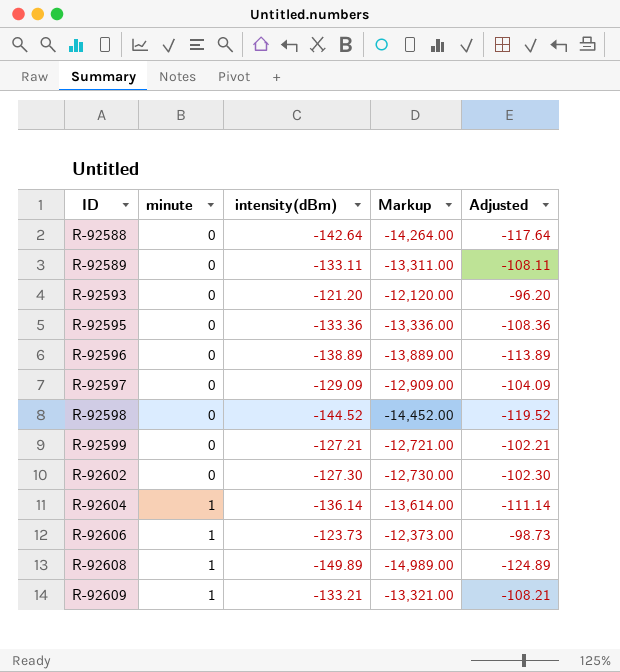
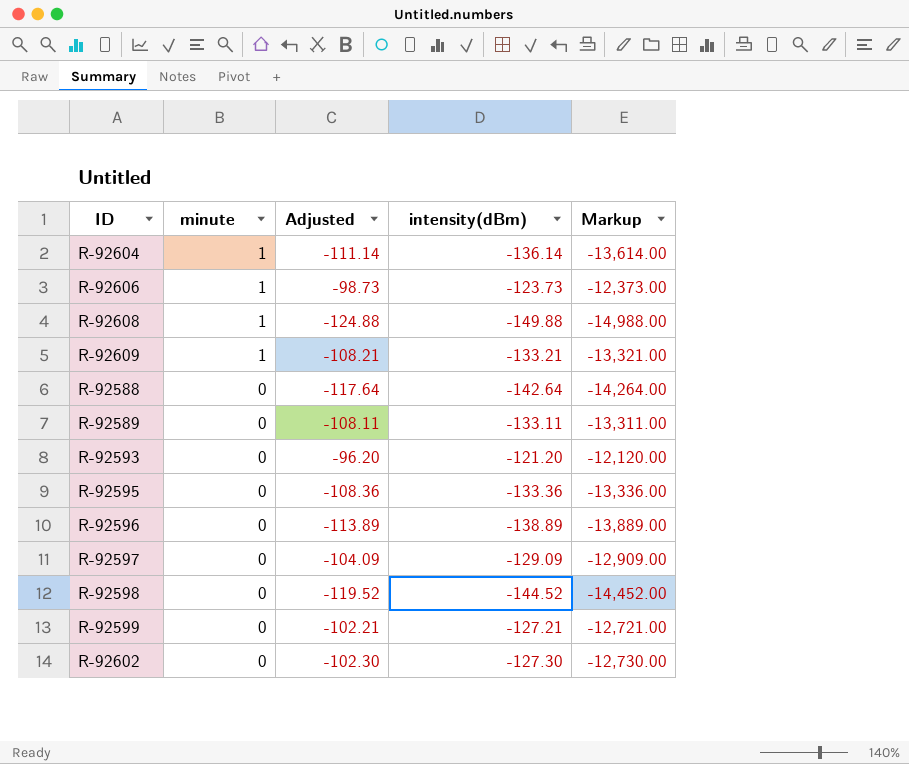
row order: ID ascending -> minute descending
column Adjusted | position: 5 -> 3
R-92608 | Adjusted: -124.89 -> -124.88
R-92608 | intensity(dBm): -149.89 -> -149.88
R-92608 | Markup: -14,989.00 -> -14,988.00

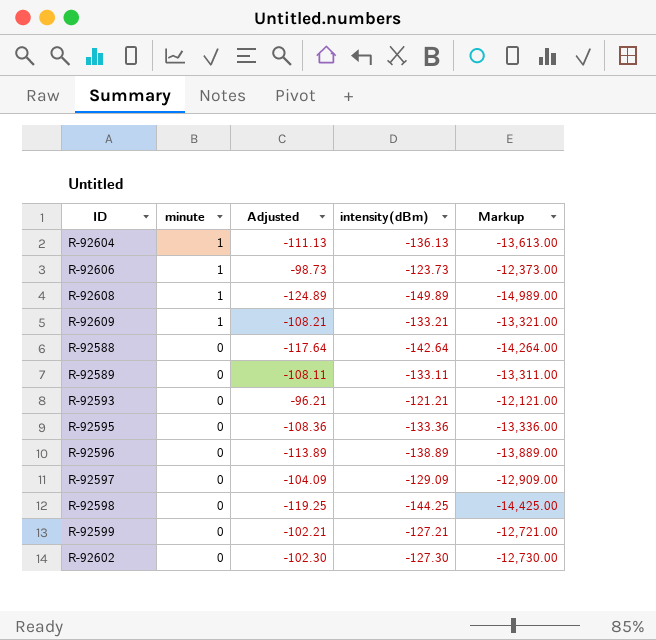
R-92604 | Adjusted: -111.14 -> -111.13
R-92604 | intensity(dBm): -136.14 -> -136.13
R-92604 | Markup: -13,614.00 -> -13,613.00
R-92608 | Adjusted: -124.88 -> -124.89
R-92608 | intensity(dBm): -149.88 -> -149.89
R-92608 | Markup: -14,988.00 -> -14,989.00
R-92593 | Adjusted: -96.20 -> -96.21
R-92593 | intensity(dBm): -121.20 -> -121.21
R-92593 | Markup: -12,120.00 -> -12,121.00
R-92598 | Adjusted: -119.52 -> -119.25
R-92598 | intensity(dBm): -144.52 -> -144.25
R-92598 | Markup: -14,452.00 -> -14,425.00

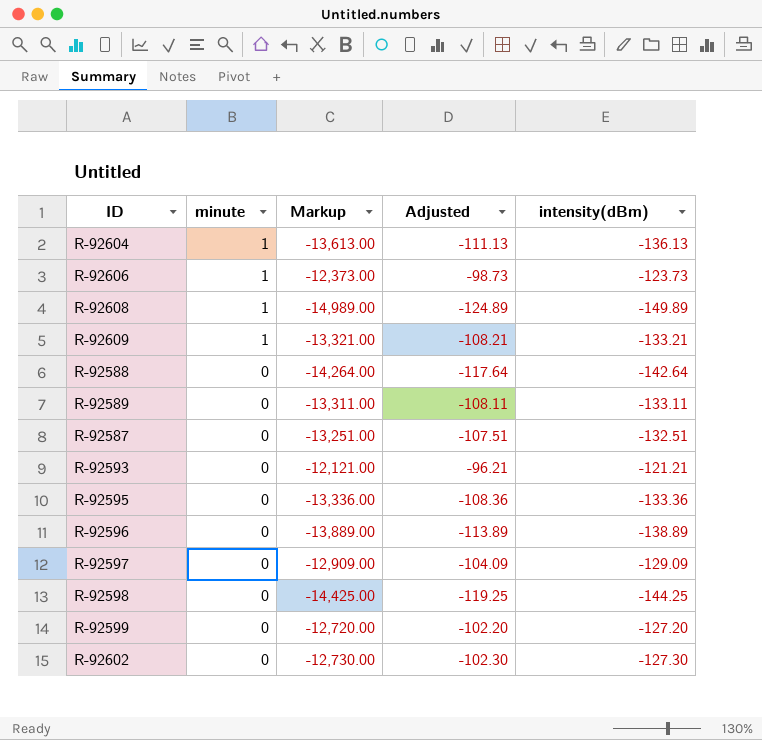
column Markup | position: 5 -> 3
row R-92587: none -> 0 | -13,251.00 | -107.51 | -132.51
R-92599 | Markup: -12,721.00 -> -12,720.00
R-92599 | Adjusted: -102.21 -> -102.20
R-92599 | intensity(dBm): -127.21 -> -127.20

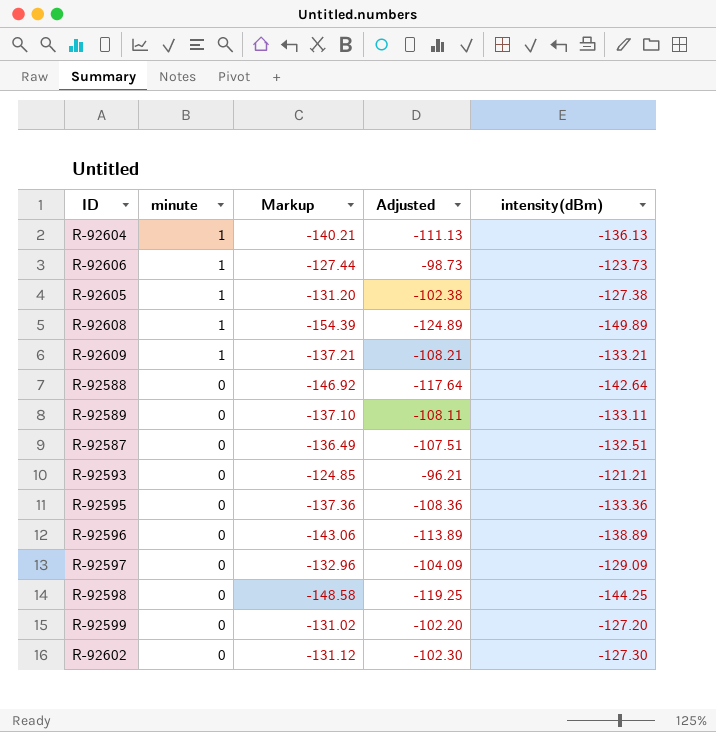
column Markup | formula: [intensity(dBm)] * 100 -> [intensity(dBm)] * 1.03
row R-92605: none -> 1 | -131.20 | -102.38 | -127.38

